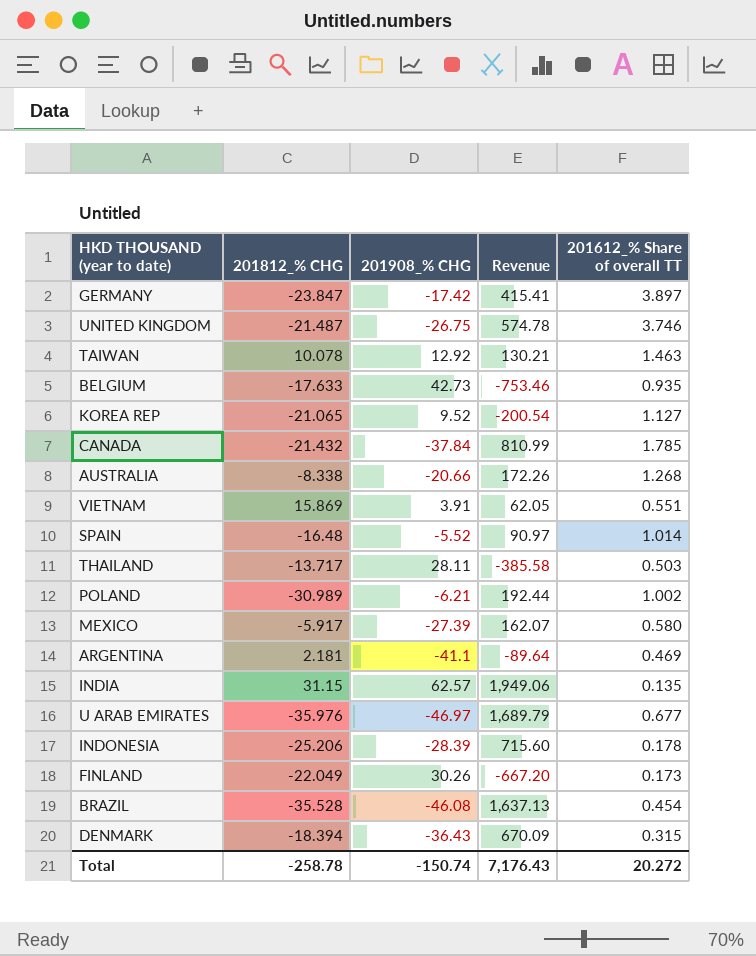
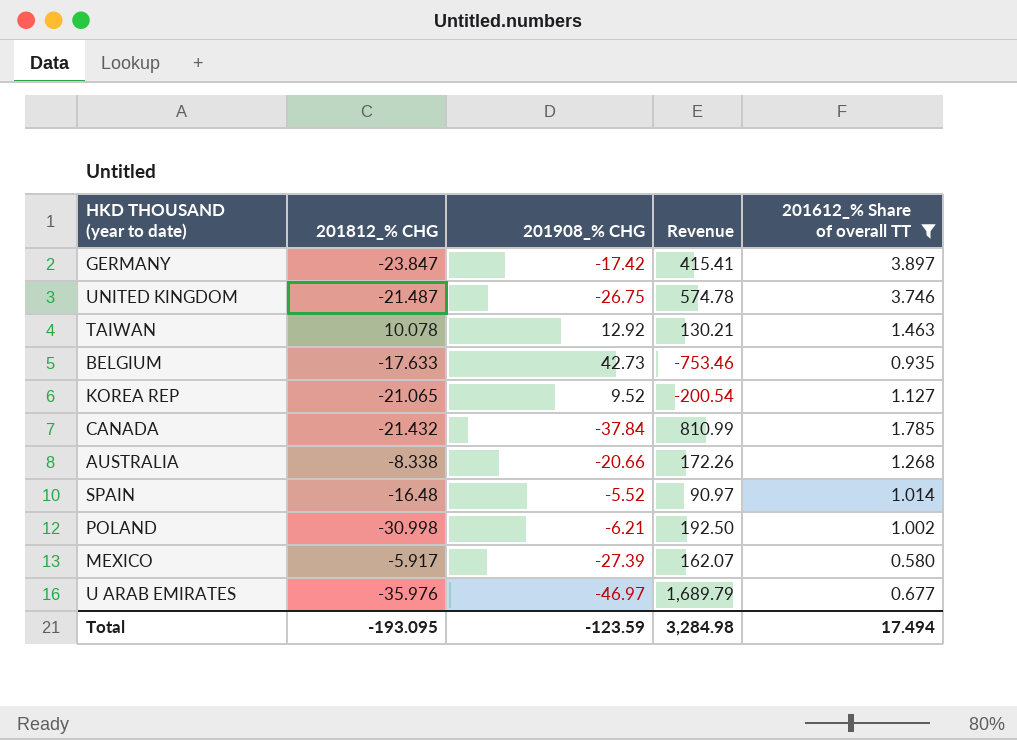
filter: none -> 201612_% Share of overall TT >= 0.580
POLAND | 201812_% CHG: -30.989 -> -30.998
POLAND | Revenue: 192.44 -> 192.50
Total | 201812_% CHG: -258.78 -> -193.095
Total | 201908_% CHG: -150.74 -> -123.59
Total | Revenue: 7,176.43 -> 3,284.98
Total | 201612_% Share of overall TT: 20.272 -> 17.494

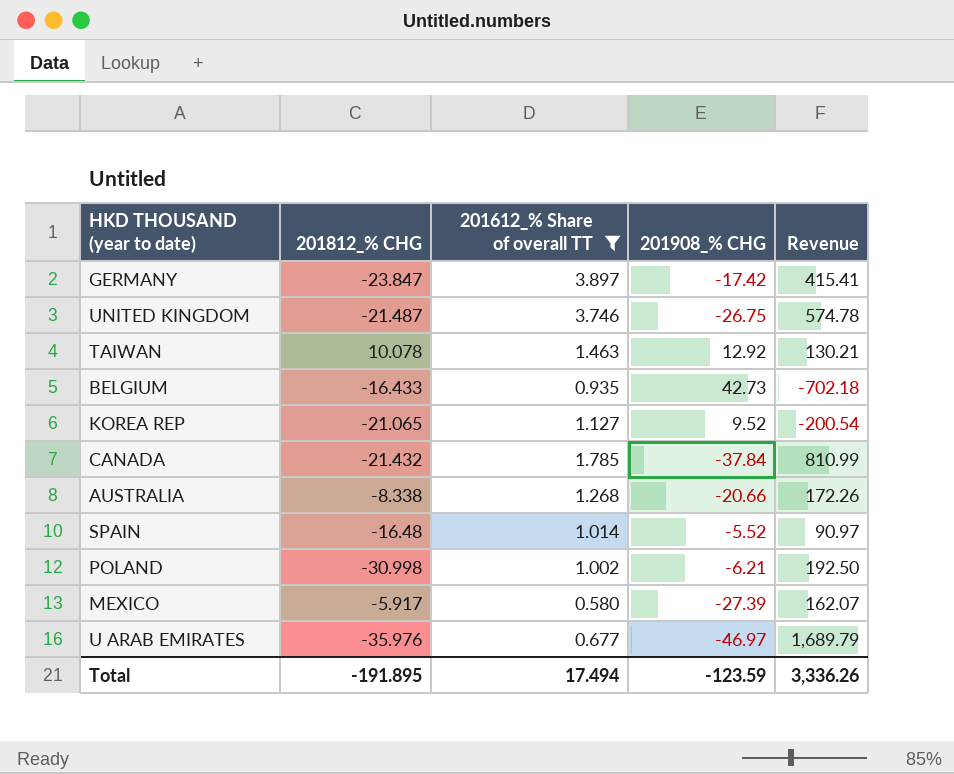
column 201612_% Share of overall TT | position: 5 -> 3
BELGIUM | 201812_% CHG: -17.633 -> -16.433
BELGIUM | Revenue: -753.46 -> -702.18
Total | 201812_% CHG: -193.095 -> -191.895
Total | Revenue: 3,284.98 -> 3,336.26

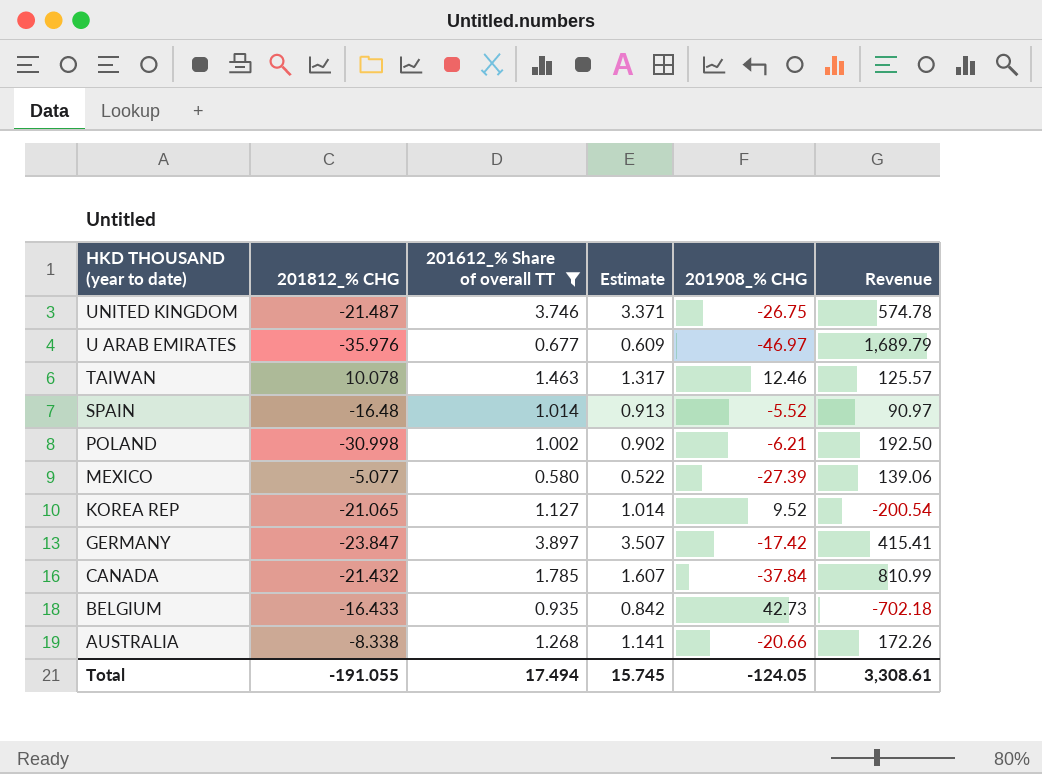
row order: none -> HKD THOUSAND (year to date) descending
column Estimate | formula: none -> [201612_% Share of overall TT] * 0.9
TAIWAN | 201908_% CHG: 12.92 -> 12.46
TAIWAN | Revenue: 130.21 -> 125.57
MEXICO | 201812_% CHG: -5.917 -> -5.077
MEXICO | Revenue: 162.07 -> 139.06
Total | 201812_% CHG: -191.895 -> -191.055
Total | 201908_% CHG: -123.59 -> -124.05
Total | Revenue: 3,336.26 -> 3,308.61

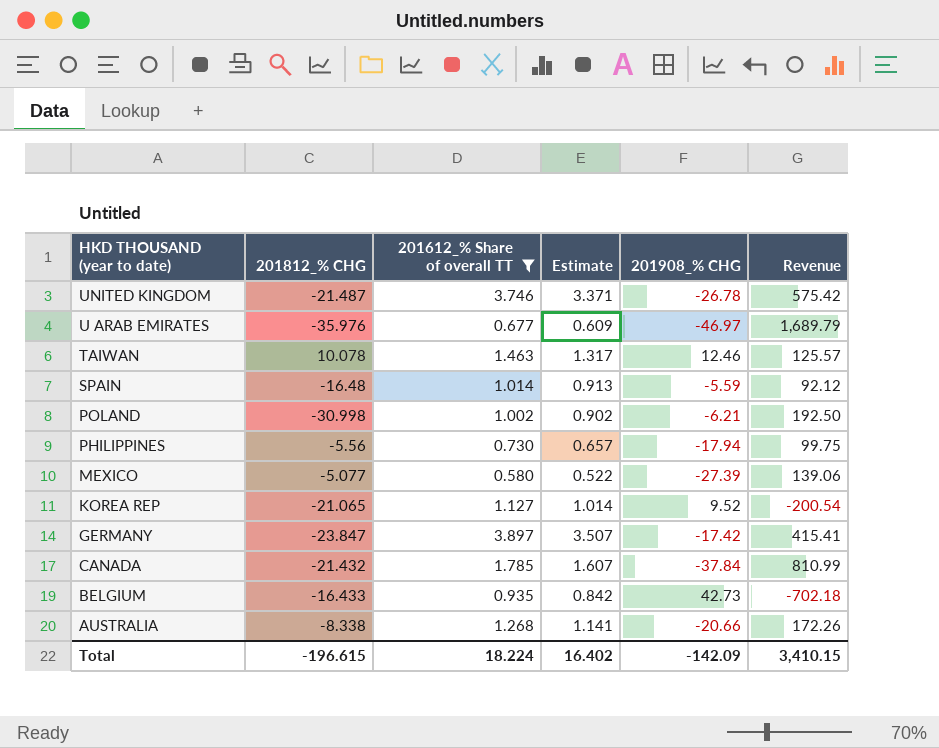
UNITED KINGDOM | 201908_% CHG: -26.75 -> -26.78
UNITED KINGDOM | Revenue: 574.78 -> 575.42
SPAIN | 201908_% CHG: -5.52 -> -5.59
SPAIN | Revenue: 90.97 -> 92.12
row PHILIPPINES: none -> -5.56 | 0.730 | 0.657 | -17.94 | 99.75
Total | 201812_% CHG: -191.055 -> -196.615
Total | 201612_% Share of overall TT: 17.494 -> 18.224
Total | Estimate: 15.745 -> 16.402
Total | 201908_% CHG: -124.05 -> -142.09
Total | Revenue: 3,308.61 -> 3,410.15

